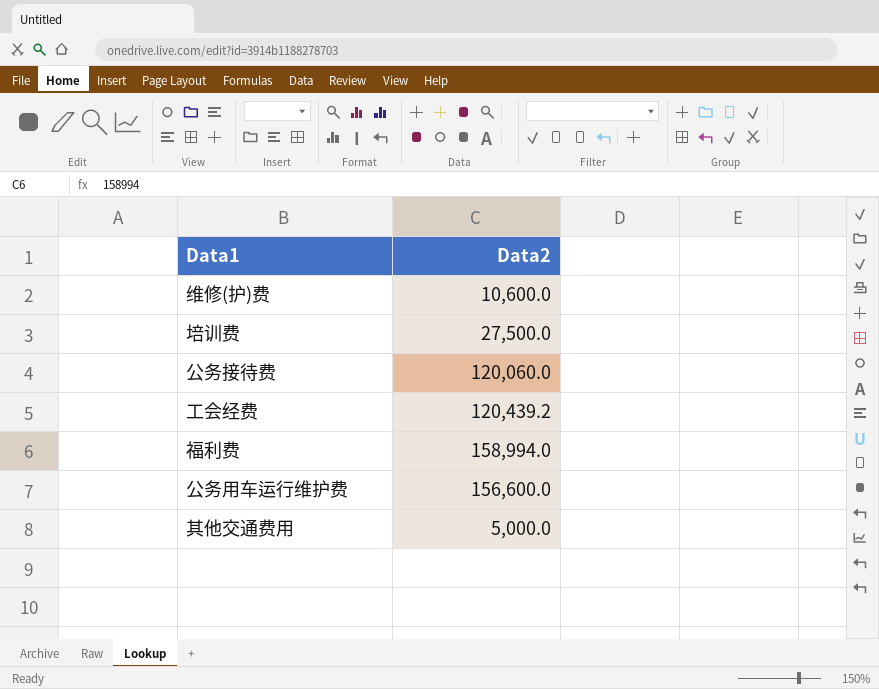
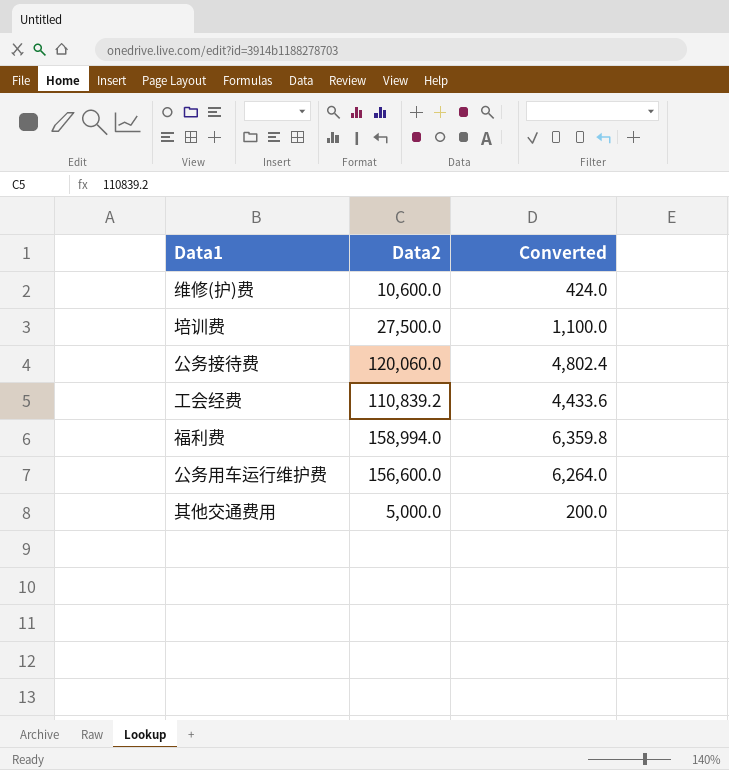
column Converted | formula: none -> [Data2] * 0.04
工会经费 | Data2: 120,439.2 -> 110,839.2

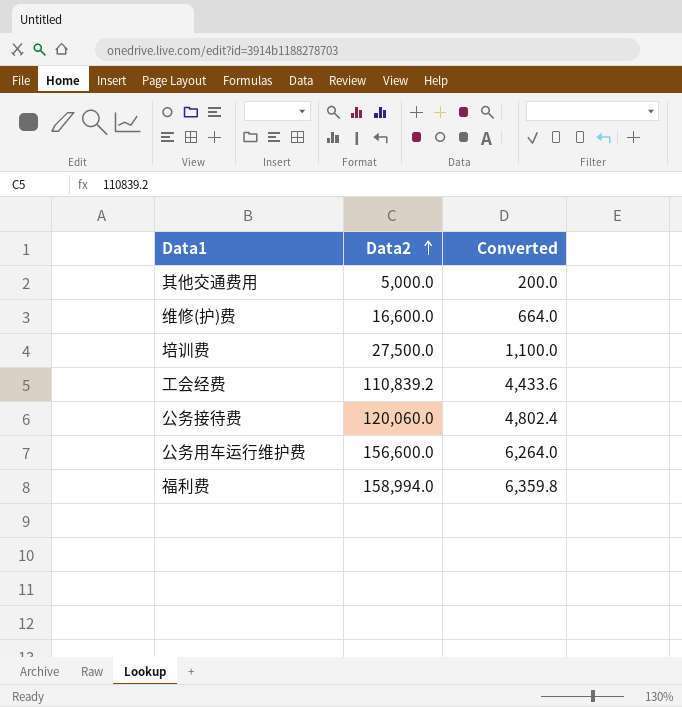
row order: none -> Data2 ascending
维修(护)费 | Data2: 10,600.0 -> 16,600.0
维修(护)费 | Converted: 424.0 -> 664.0

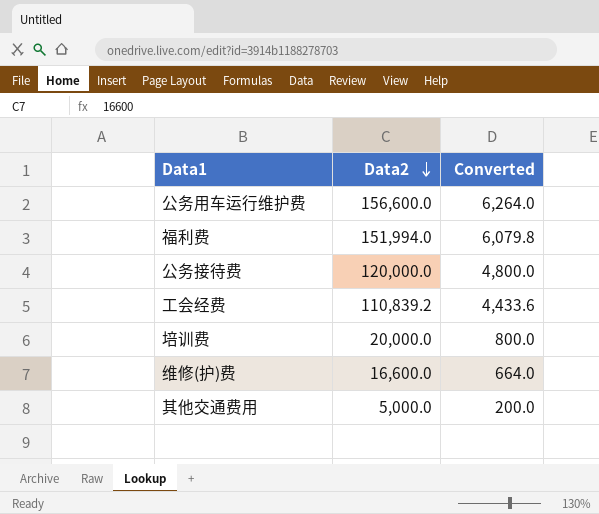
row order: Data2 ascending -> Data2 descending
福利费 | Data2: 158,994.0 -> 151,994.0
福利费 | Converted: 6,359.8 -> 6,079.8
公务接待费 | Data2: 120,060.0 -> 120,000.0
公务接待费 | Converted: 4,802.4 -> 4,800.0
培训费 | Data2: 27,500.0 -> 20,000.0
培训费 | Converted: 1,100.0 -> 800.0

